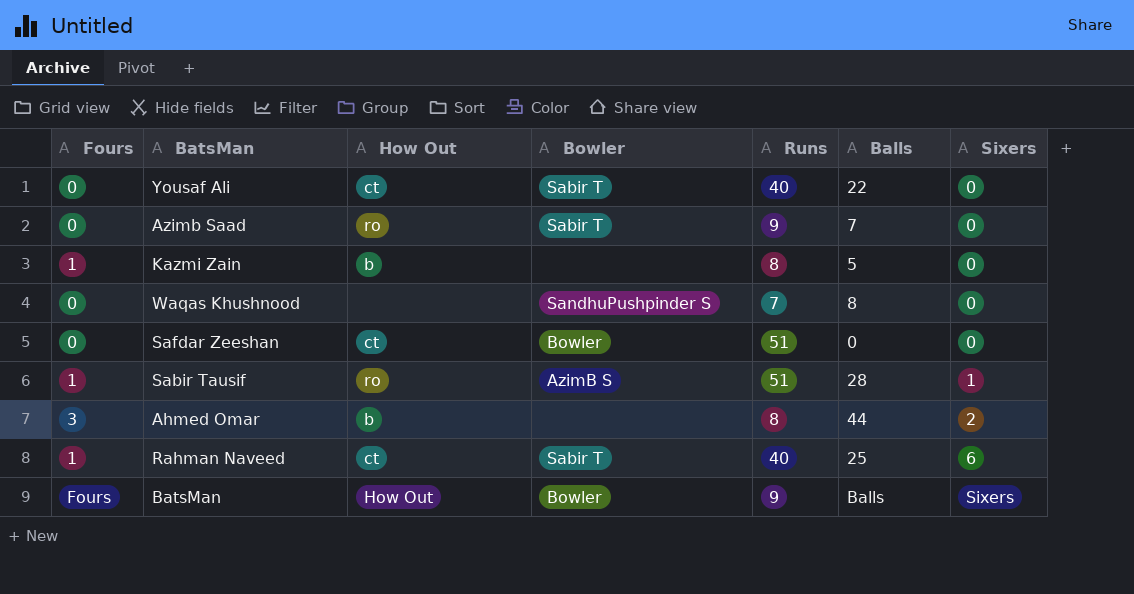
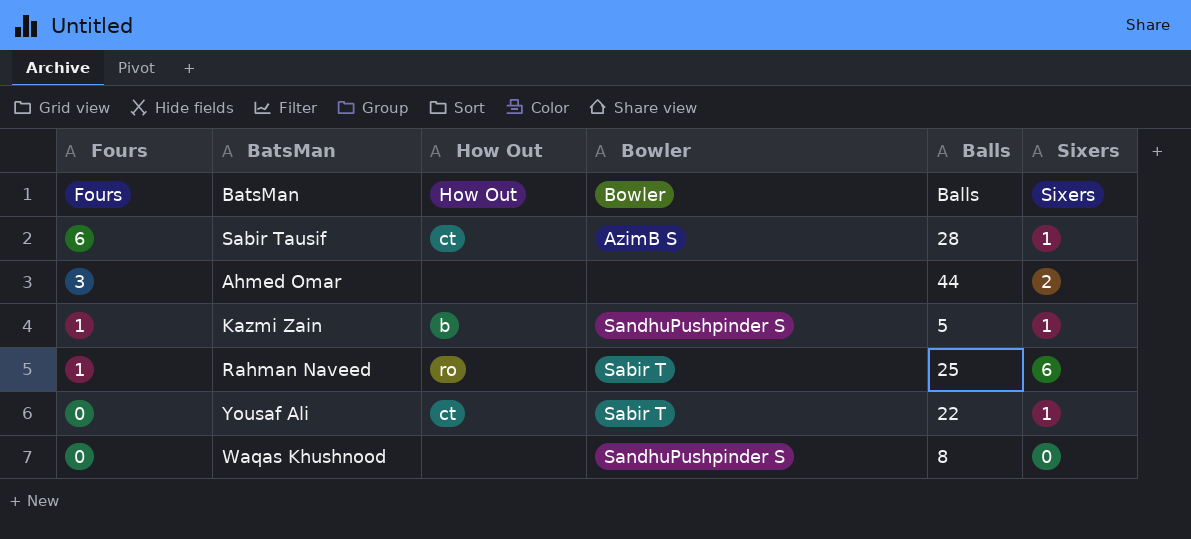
row order: Sixers ascending -> Fours descending
column Runs | position: 5 -> none
row Azimb Saad: 0 | ro | Sabir T | 9 | 7 | 0 -> none
row Safdar Zeeshan: 0 | ct | Bowler | 51 | 0 | 0 -> none
Sabir Tausif | Fours: 1 -> 6
Sabir Tausif | How Out: ro -> ct
Ahmed Omar | How Out: b -> none
Kazmi Zain | Bowler: none -> SandhuPushpinder S
Kazmi Zain | Sixers: 0 -> 1
Rahman Naveed | How Out: ct -> ro
Yousaf Ali | Sixers: 0 -> 1

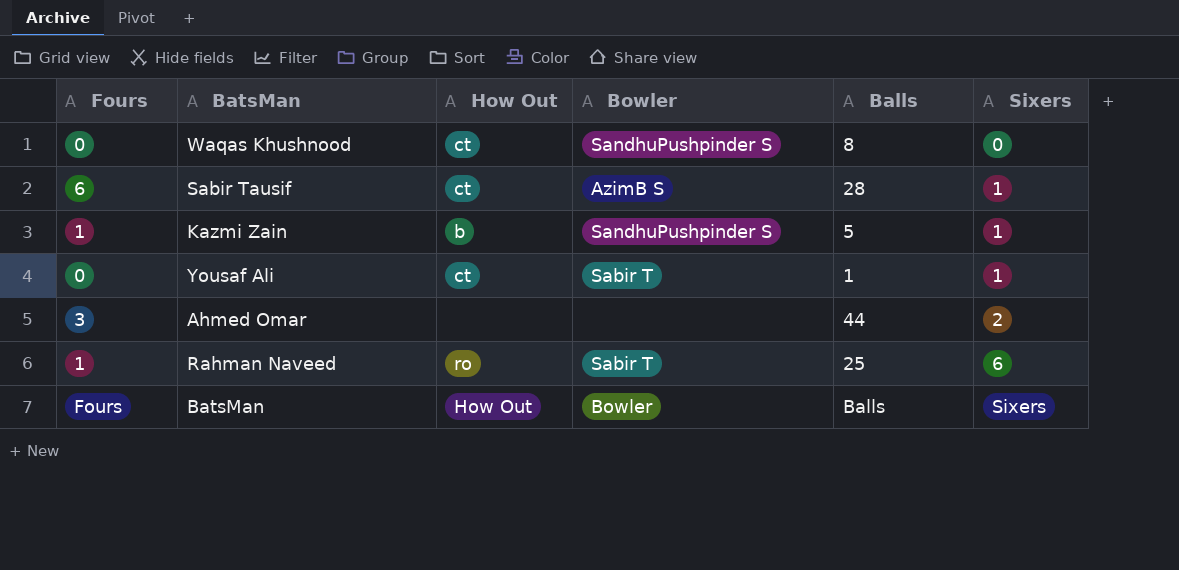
row order: Fours descending -> Sixers ascending
Waqas Khushnood | How Out: none -> ct
Yousaf Ali | Balls: 22 -> 1

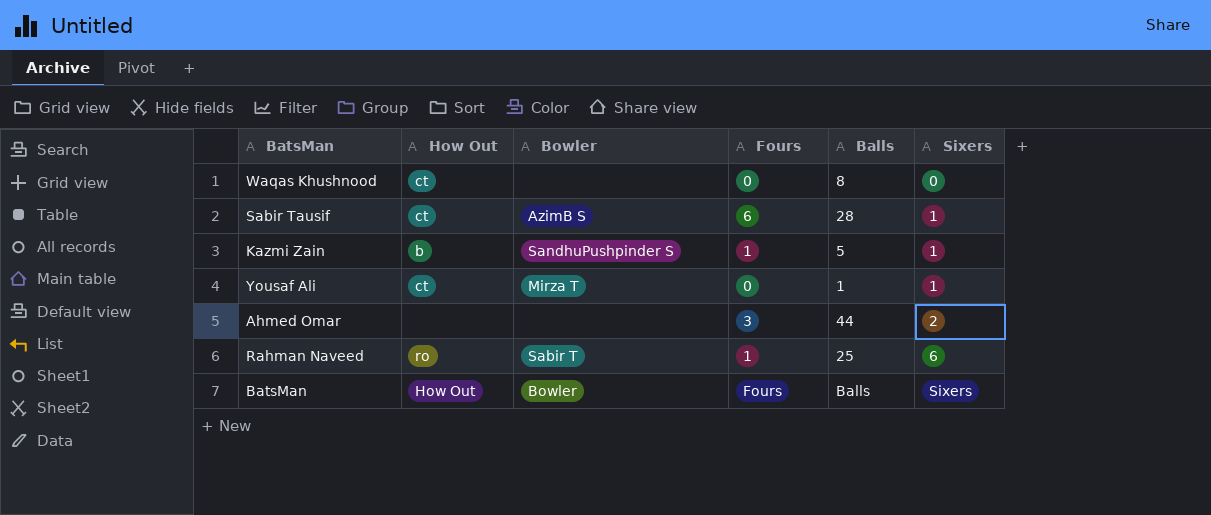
column Fours | position: 1 -> 4
Waqas Khushnood | Bowler: SandhuPushpinder S -> none
Yousaf Ali | Bowler: Sabir T -> Mirza T

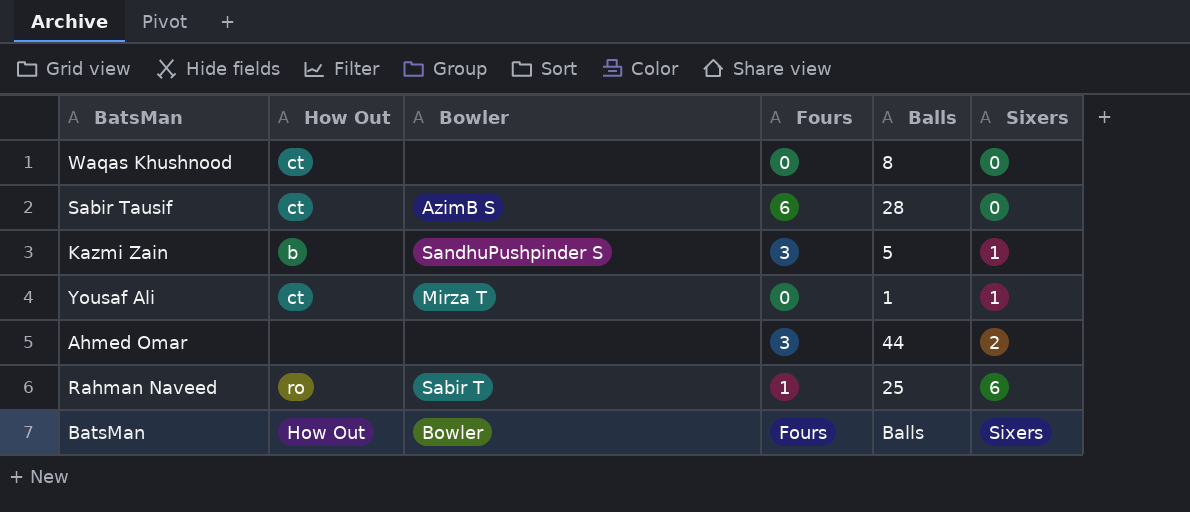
Sabir Tausif | Sixers: 1 -> 0
Kazmi Zain | Fours: 1 -> 3

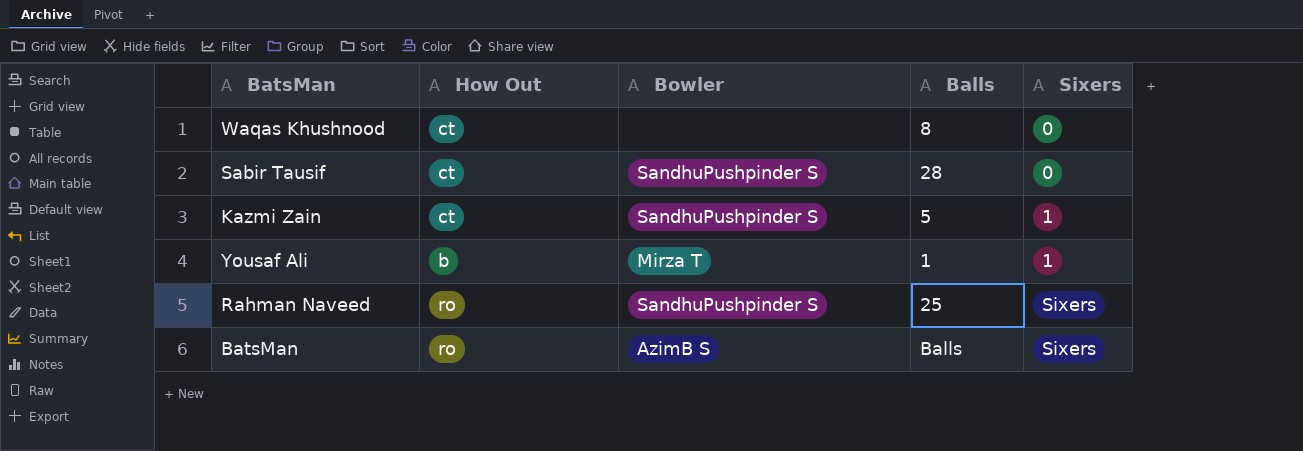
column Fours | position: 4 -> none
row Ahmed Omar: none | none | 3 | 44 | 2 -> none
Sabir Tausif | Bowler: AzimB S -> SandhuPushpinder S
Kazmi Zain | How Out: b -> ct
Yousaf Ali | How Out: ct -> b
Rahman Naveed | Bowler: Sabir T -> SandhuPushpinder S
Rahman Naveed | Sixers: 6 -> Sixers
BatsMan | How Out: How Out -> ro
BatsMan | Bowler: Bowler -> AzimB S

